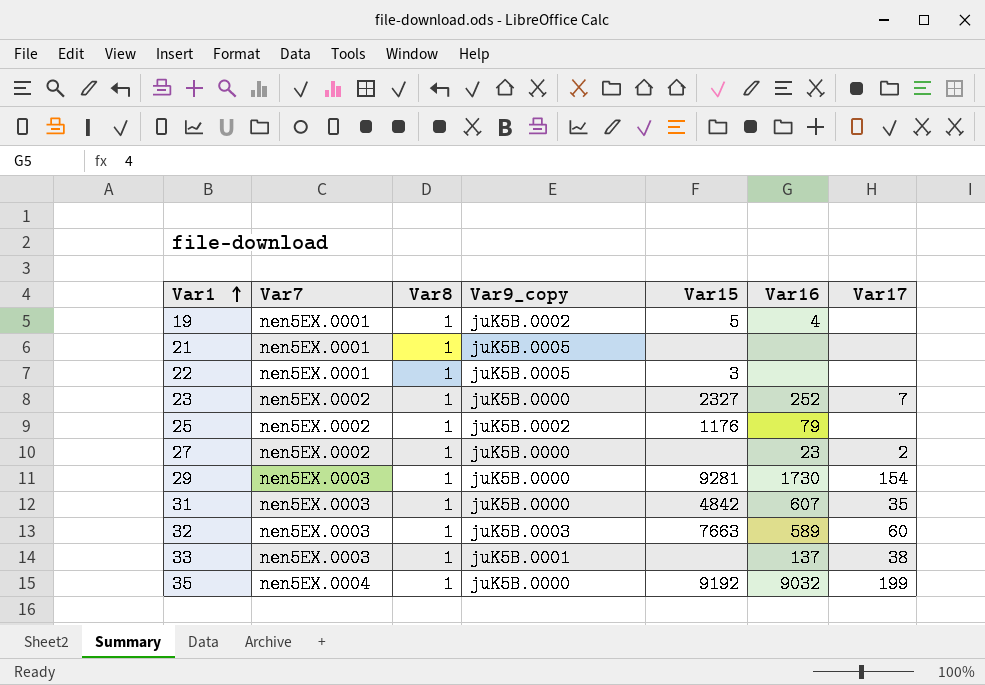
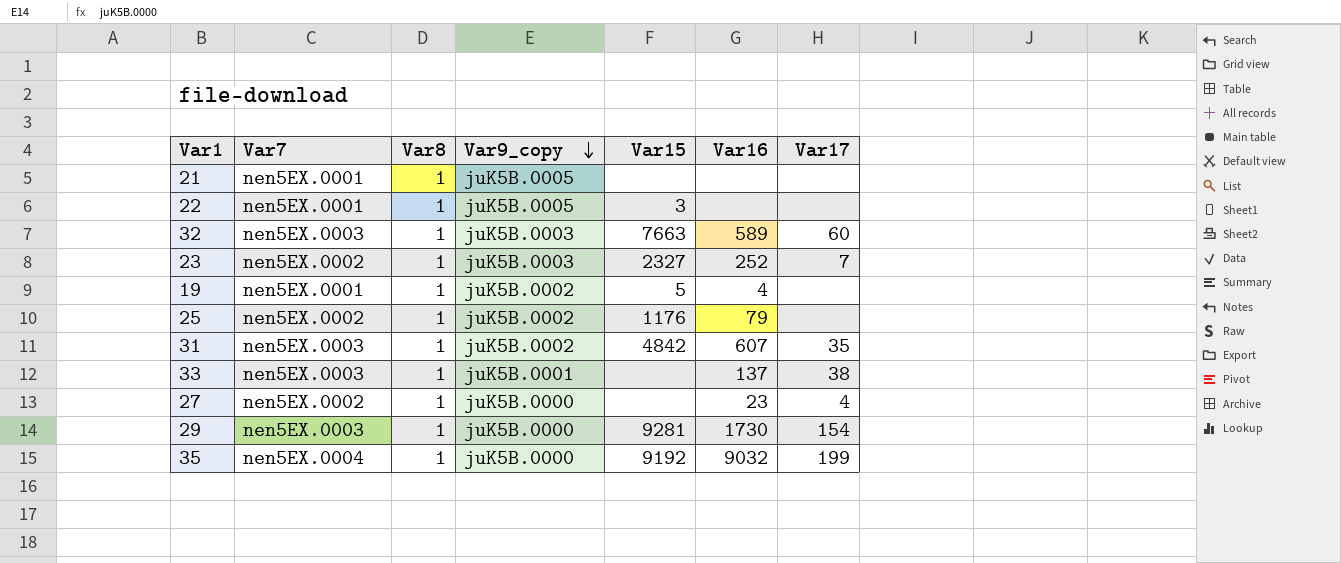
row order: Var1 ascending -> Var9_copy descending
23 | Var9_copy: juK5B.0000 -> juK5B.0003
31 | Var9_copy: juK5B.0000 -> juK5B.0002
27 | Var17: 2 -> 4

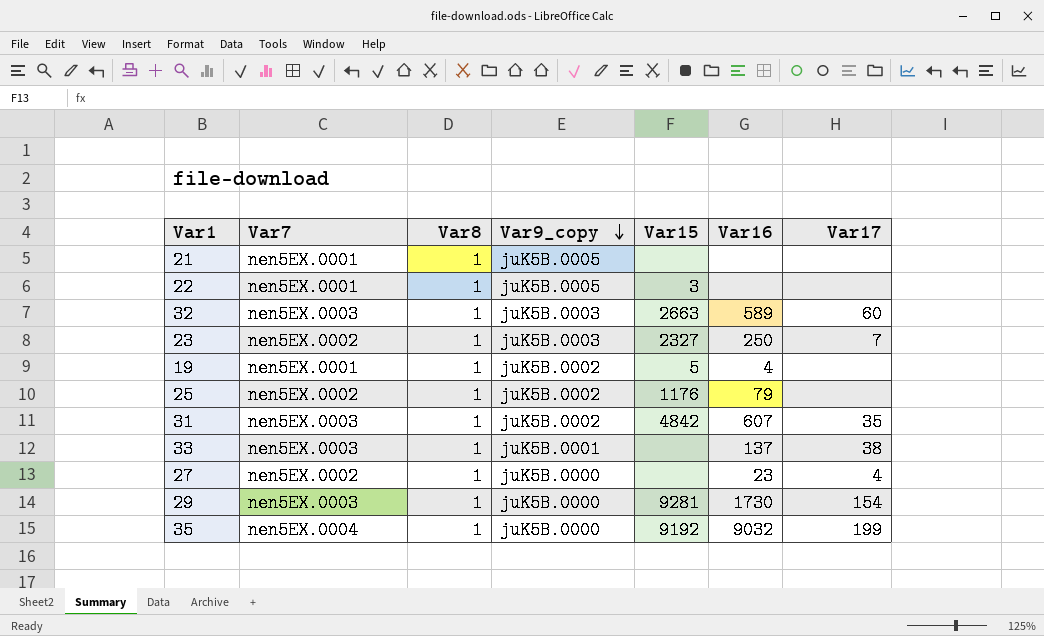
32 | Var15: 7663 -> 2663
23 | Var16: 252 -> 250

